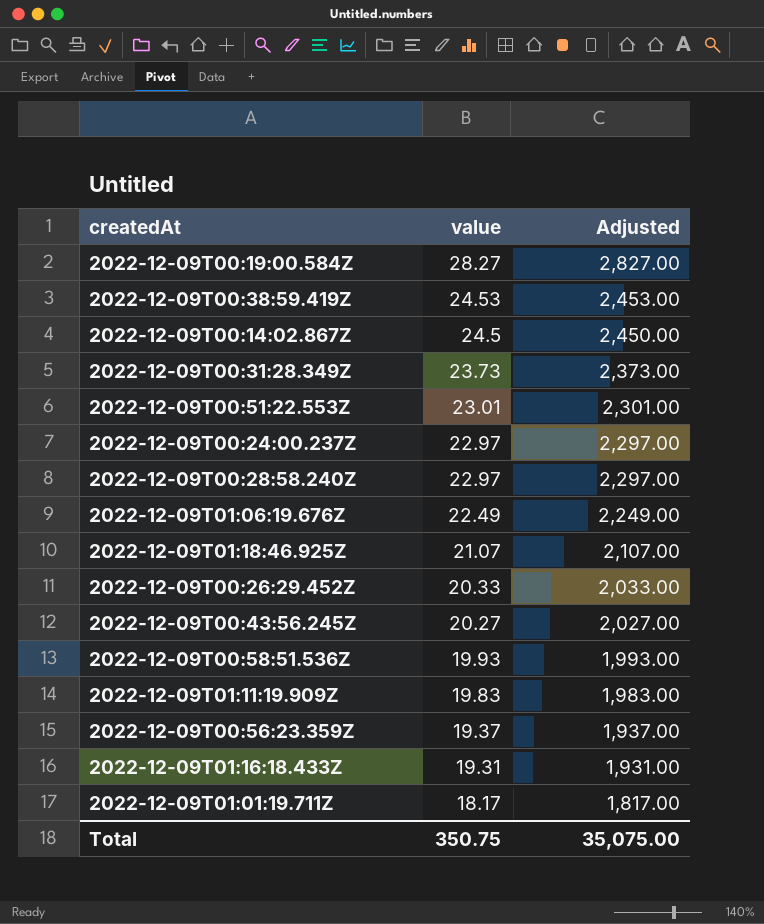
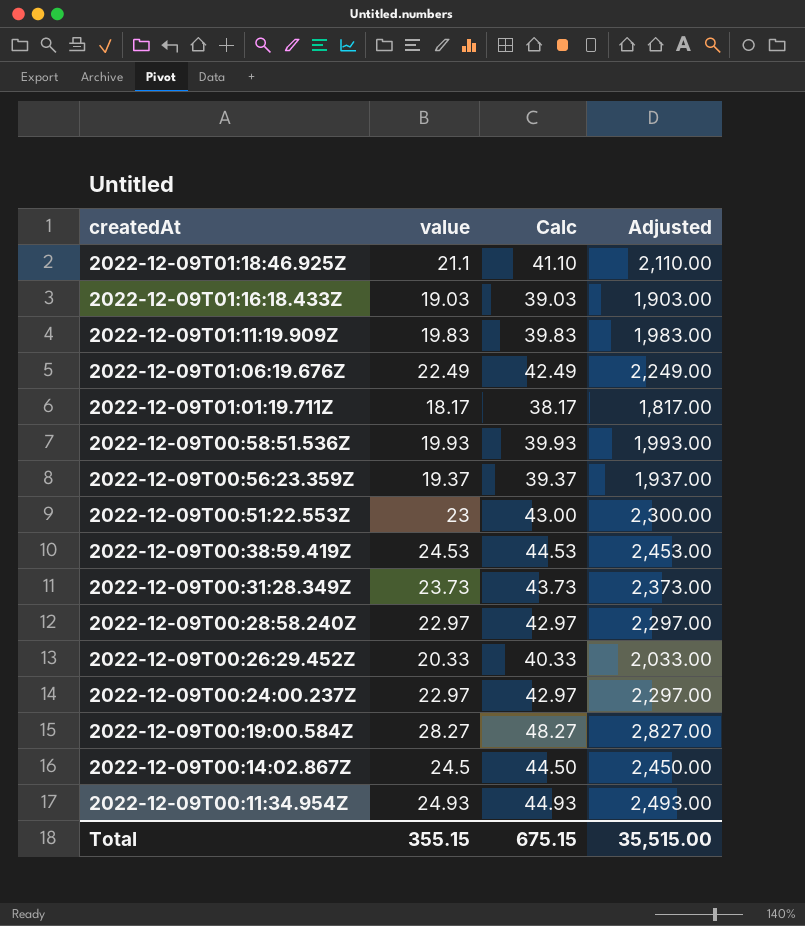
row order: value descending -> createdAt descending
column Calc | formula: none -> [value] + 20
row 2022-12-09T00:43:56.245Z: 20.27 | 2,027.00 -> none
2022-12-09T01:18:46.925Z | value: 21.07 -> 21.1
2022-12-09T01:18:46.925Z | Adjusted: 2,107.00 -> 2,110.00
2022-12-09T01:16:18.433Z | value: 19.31 -> 19.03
2022-12-09T01:16:18.433Z | Adjusted: 1,931.00 -> 1,903.00
2022-12-09T00:51:22.553Z | value: 23.01 -> 23
2022-12-09T00:51:22.553Z | Adjusted: 2,301.00 -> 2,300.00
row 2022-12-09T00:11:34.954Z: none -> 24.93 | 44.93 | 2,493.00
Total | value: 350.75 -> 355.15
Total | Adjusted: 35,075.00 -> 35,515.00

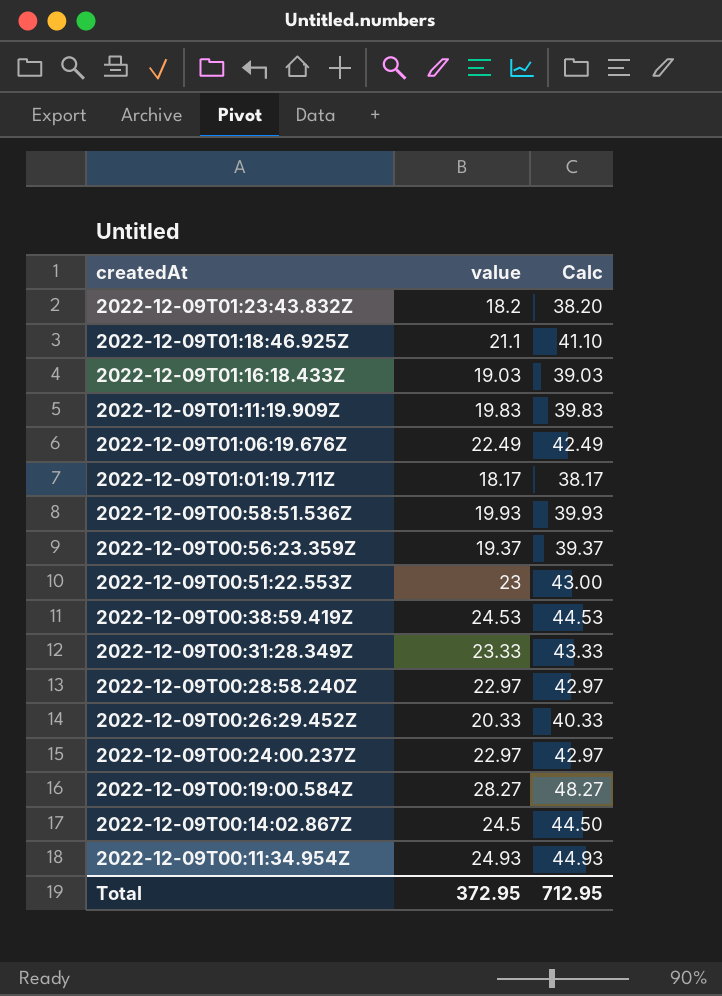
column Adjusted | formula: [value] * 100 -> none
row 2022-12-09T01:23:43.832Z: none -> 18.2 | 38.20
2022-12-09T00:31:28.349Z | value: 23.73 -> 23.33
2022-12-09T00:31:28.349Z | Calc: 43.73 -> 43.33
Total | value: 355.15 -> 372.95
Total | Calc: 675.15 -> 712.95

